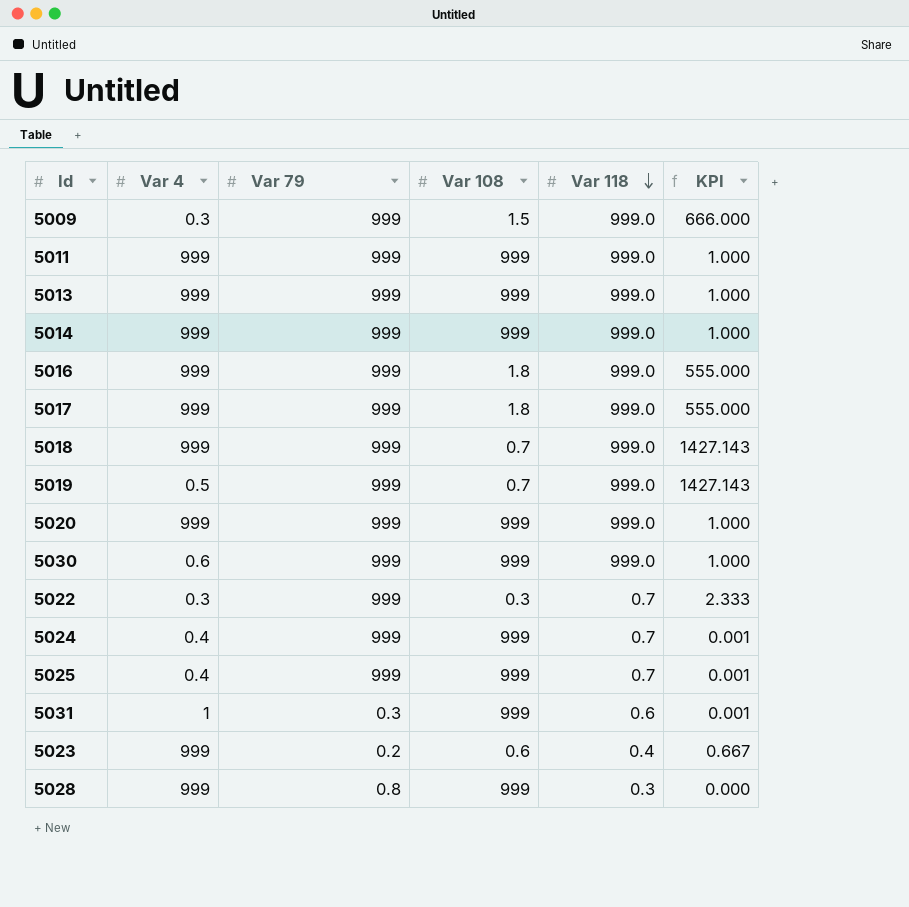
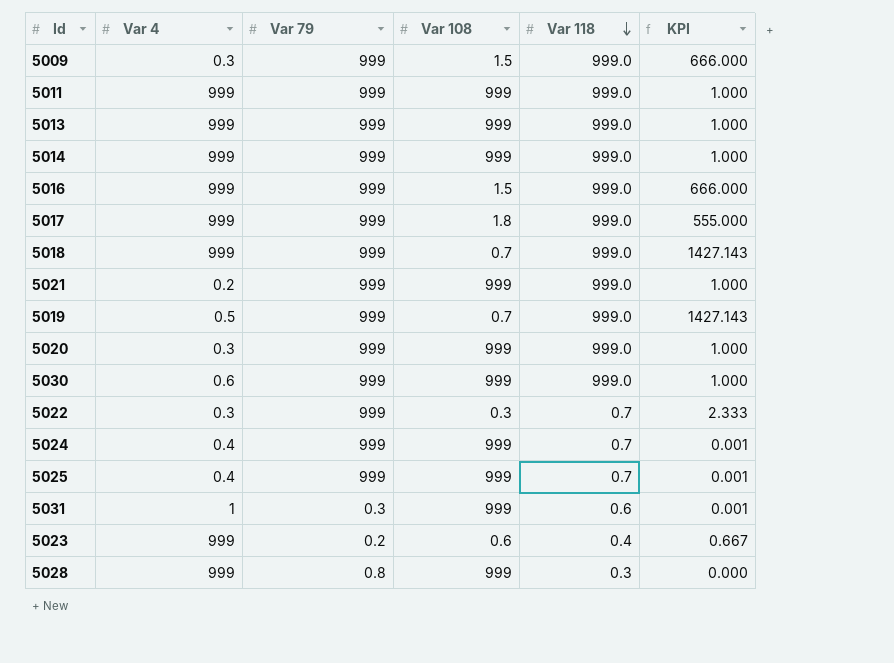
5016 | Var 108: 1.8 -> 1.5
5016 | KPI: 555.000 -> 666.000
row 5021: none -> 0.2 | 999 | 999 | 999.0 | 1.000
5020 | Var 4: 999 -> 0.3

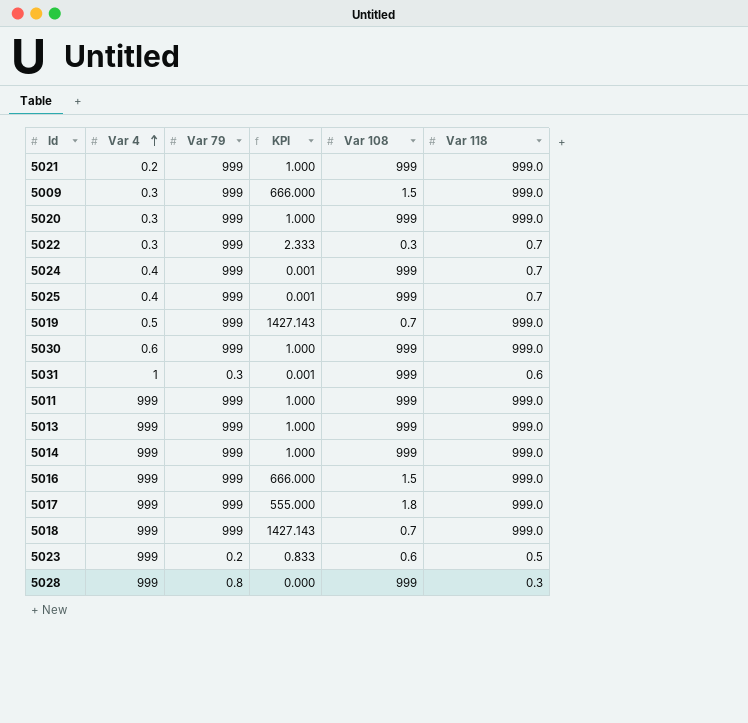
row order: Var 118 descending -> Var 4 ascending
column KPI | position: 6 -> 4
5023 | KPI: 0.667 -> 0.833
5023 | Var 118: 0.4 -> 0.5

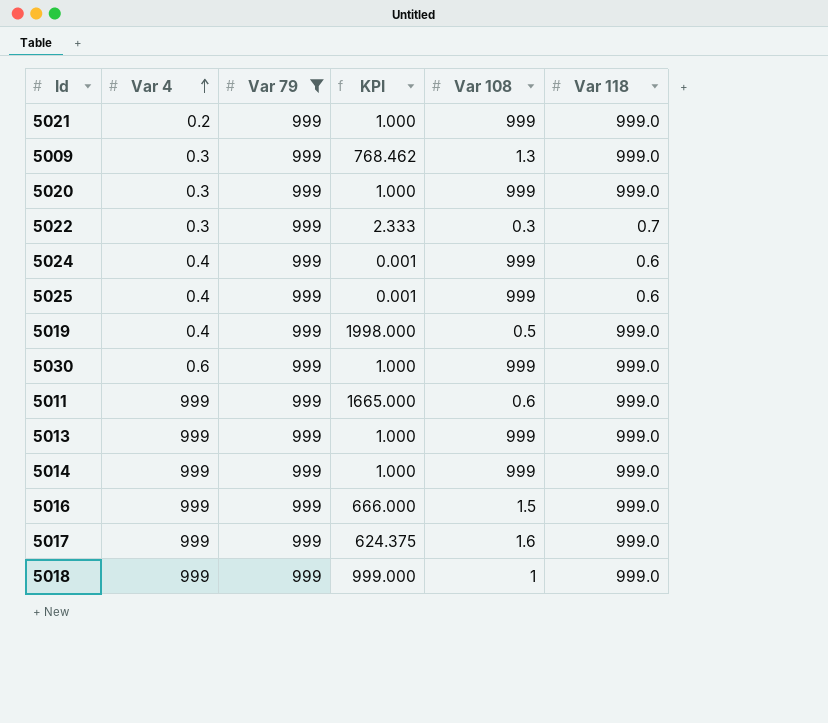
filter: none -> Var 79 = 999
5009 | KPI: 666.000 -> 768.462
5009 | Var 108: 1.5 -> 1.3
5024 | Var 118: 0.7 -> 0.6
5025 | Var 118: 0.7 -> 0.6
5019 | Var 4: 0.5 -> 0.4
5019 | KPI: 1427.143 -> 1998.000
5019 | Var 108: 0.7 -> 0.5
5011 | KPI: 1.000 -> 1665.000
5011 | Var 108: 999 -> 0.6
5017 | KPI: 555.000 -> 624.375
5017 | Var 108: 1.8 -> 1.6
5018 | KPI: 1427.143 -> 999.000
5018 | Var 108: 0.7 -> 1

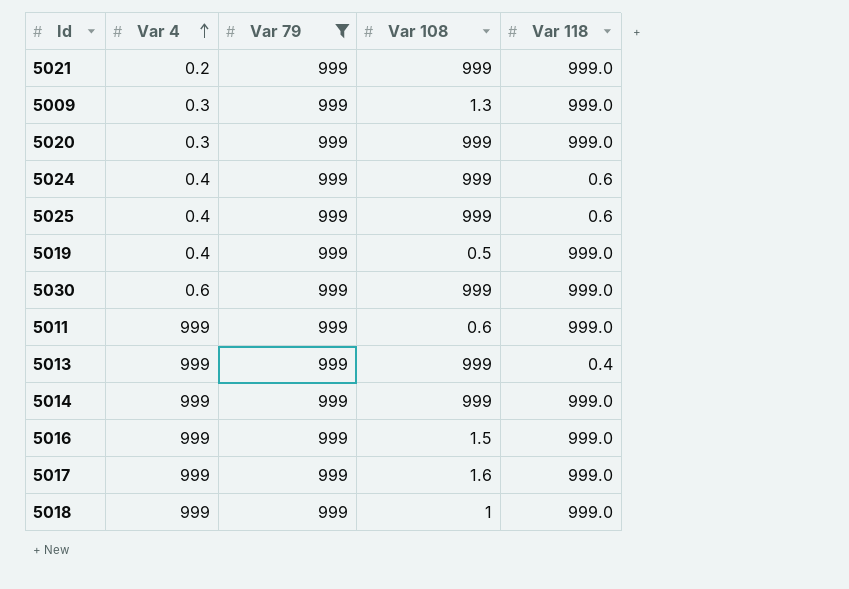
column KPI | formula: [Var 118] / [Var 108] -> none
row 5022: 0.3 | 999 | 2.333 | 0.3 | 0.7 -> none
5013 | Var 118: 999.0 -> 0.4

